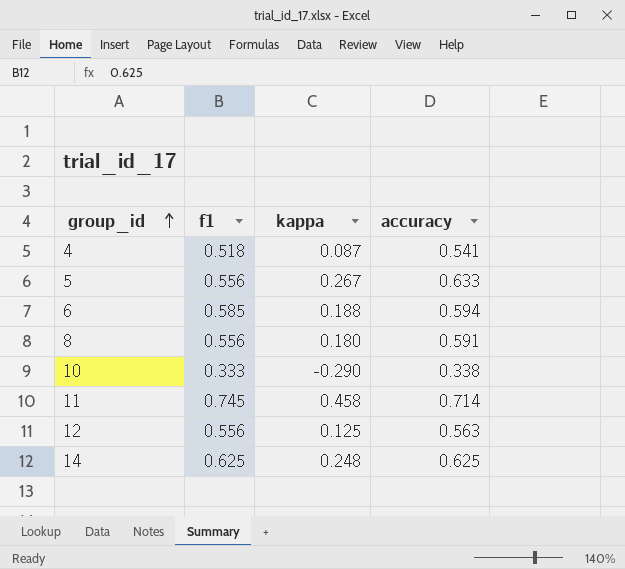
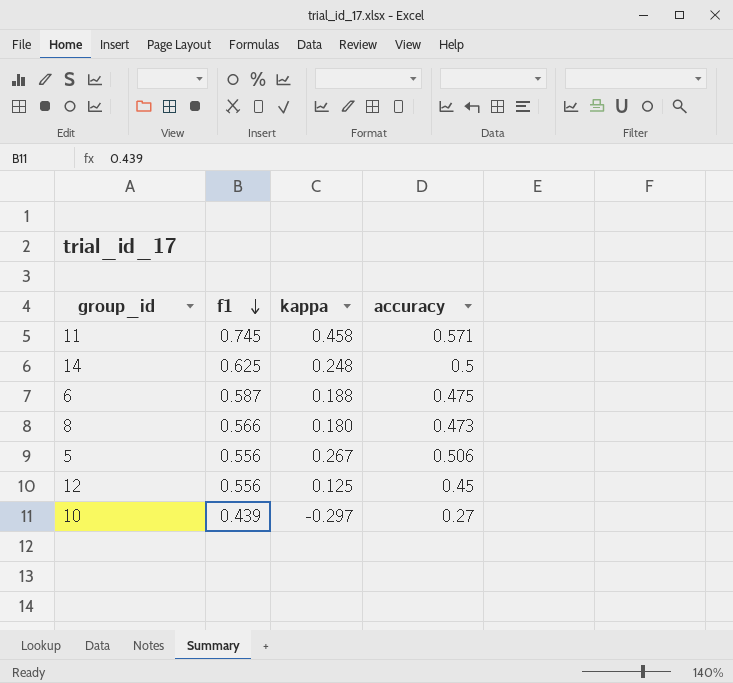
row order: group_id ascending -> f1 descending
row 4: 0.518 | 0.087 | 0.541 -> none
11 | accuracy: 0.714 -> 0.571
14 | accuracy: 0.625 -> 0.5
6 | f1: 0.585 -> 0.587
6 | accuracy: 0.594 -> 0.475
8 | f1: 0.556 -> 0.566
8 | accuracy: 0.591 -> 0.473
5 | accuracy: 0.633 -> 0.506
12 | accuracy: 0.563 -> 0.45
10 | f1: 0.333 -> 0.439
10 | kappa: -0.290 -> -0.297
10 | accuracy: 0.338 -> 0.27

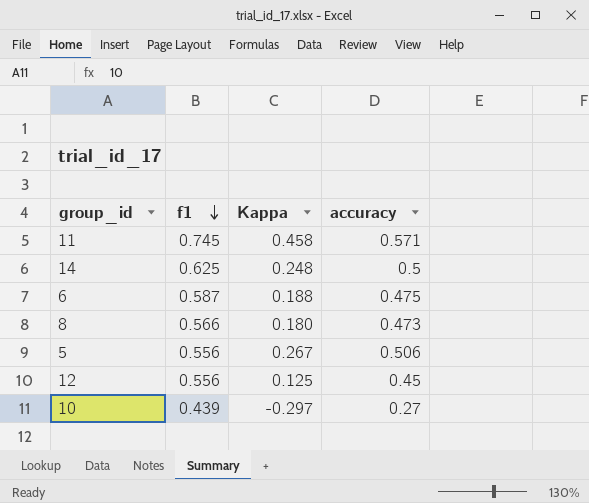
column name: kappa -> Kappa

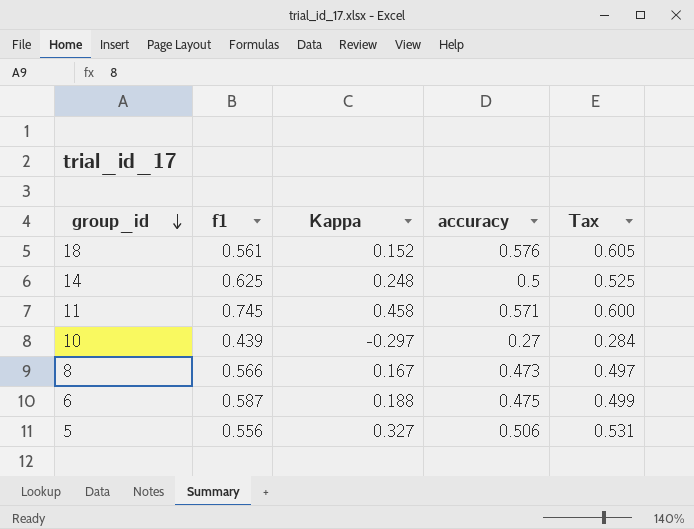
row order: f1 descending -> group_id descending
column Tax | formula: none -> [accuracy] * 1.05
row 12: 0.556 | 0.125 | 0.45 -> none
row 18: none -> 0.561 | 0.152 | 0.576 | 0.605
8 | Kappa: 0.180 -> 0.167
5 | Kappa: 0.267 -> 0.327

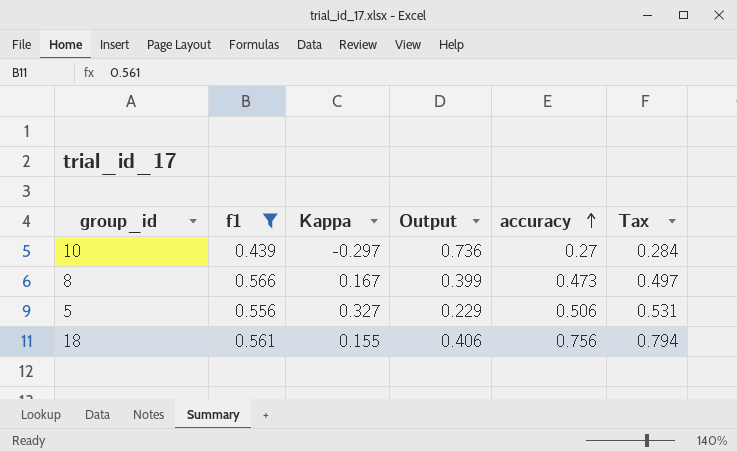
filter: none -> f1 <= 0.566
row order: group_id descending -> accuracy ascending
column Output | formula: none -> [f1] - [Kappa]
18 | Kappa: 0.152 -> 0.155
18 | accuracy: 0.576 -> 0.756
18 | Tax: 0.605 -> 0.794

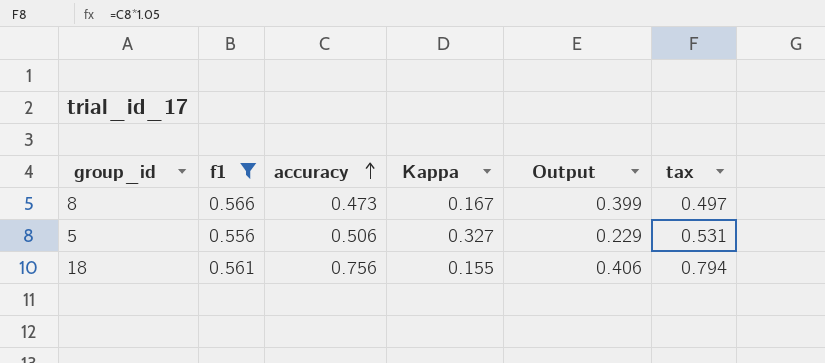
column accuracy | position: 5 -> 3
column name: Tax -> tax
row 10: 0.439 | -0.297 | 0.736 | 0.27 | 0.284 -> none

